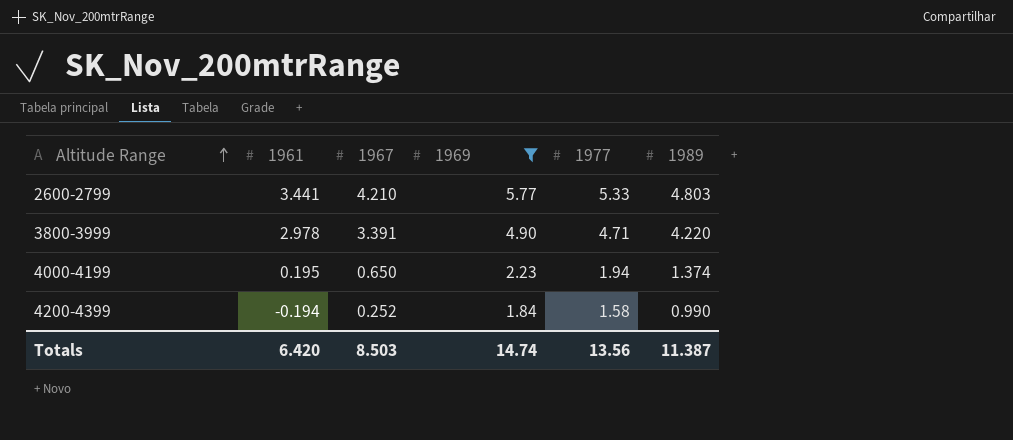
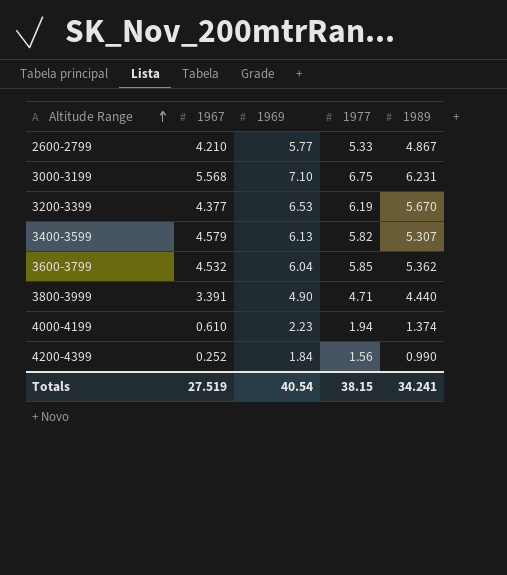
filter: 1969 <= 5.77 -> none
column 1961 | position: 2 -> none
2600-2799 | 1989: 4.803 -> 4.867
3800-3999 | 1989: 4.220 -> 4.440
4000-4199 | 1967: 0.650 -> 0.610
4200-4399 | 1977: 1.58 -> 1.56
Totals | 1967: 8.503 -> 27.519
Totals | 1969: 14.74 -> 40.54
Totals | 1977: 13.56 -> 38.15
Totals | 1989: 11.387 -> 34.241

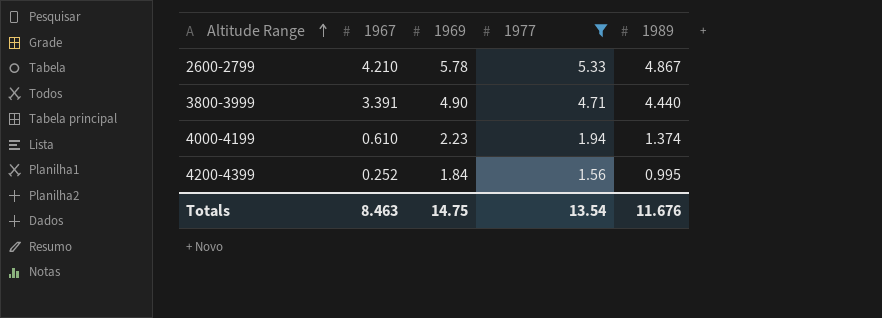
filter: none -> 1977 <= 5.33
2600-2799 | 1969: 5.77 -> 5.78
4200-4399 | 1989: 0.990 -> 0.995
Totals | 1967: 27.519 -> 8.463
Totals | 1969: 40.54 -> 14.75
Totals | 1977: 38.15 -> 13.54
Totals | 1989: 34.241 -> 11.676

